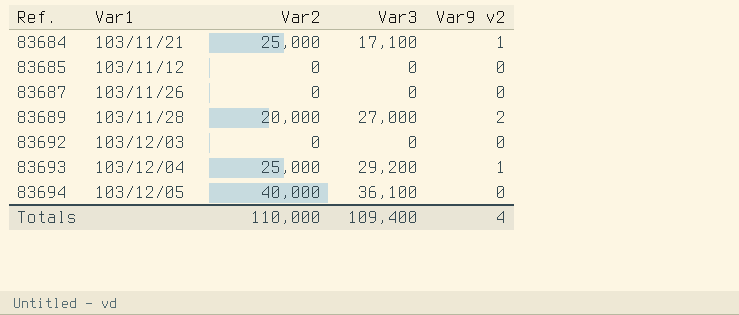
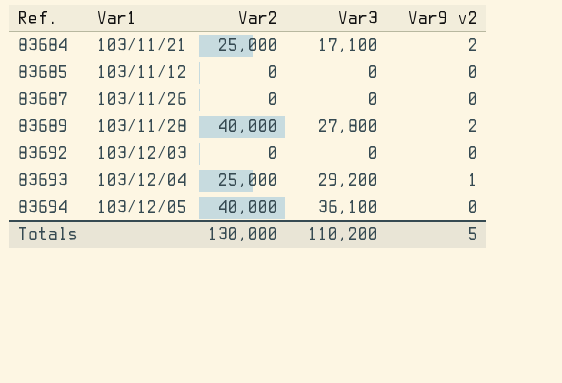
83684 | Var9 v2: 1 -> 2
83689 | Var2: 20,000 -> 40,000
83689 | Var3: 27,000 -> 27,800
Totals | Var2: 110,000 -> 130,000
Totals | Var3: 109,400 -> 110,200
Totals | Var9 v2: 4 -> 5

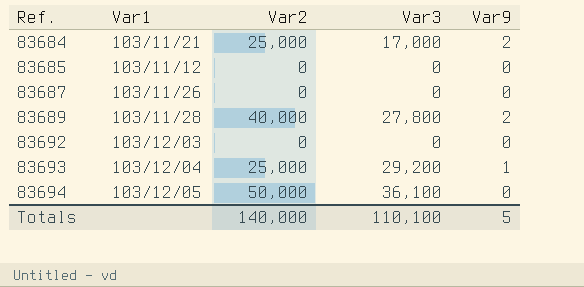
column name: Var9 v2 -> Var9
83684 | Var3: 17,100 -> 17,000
83694 | Var2: 40,000 -> 50,000
Totals | Var2: 130,000 -> 140,000
Totals | Var3: 110,200 -> 110,100

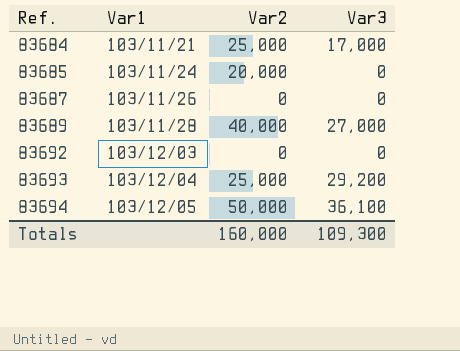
column Var9 | position: 5 -> none
83685 | Var1: 103/11/12 -> 103/11/24
83685 | Var2: 0 -> 20,000
83689 | Var3: 27,800 -> 27,000
Totals | Var2: 140,000 -> 160,000
Totals | Var3: 110,100 -> 109,300

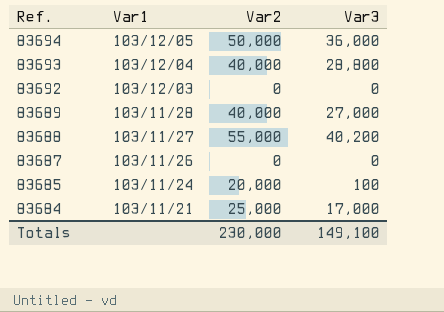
row order: Ref. ascending -> Ref. descending
83694 | Var3: 36,100 -> 36,000
83693 | Var2: 25,000 -> 40,000
83693 | Var3: 29,200 -> 28,800
row 83688: none -> 103/11/27 | 55,000 | 40,200
83685 | Var3: 0 -> 100
Totals | Var2: 160,000 -> 230,000
Totals | Var3: 109,300 -> 149,100

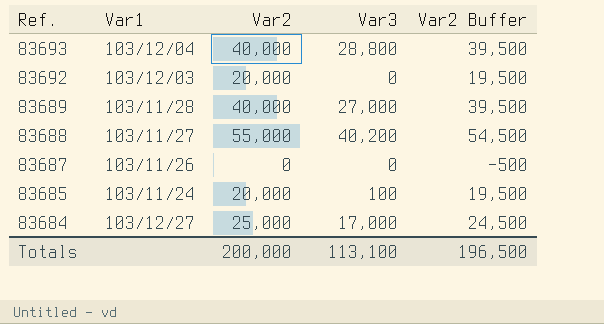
column Var2 Buffer | formula: none -> [Var2] - 500
row 83694: 103/12/05 | 50,000 | 36,000 -> none
83692 | Var2: 0 -> 20,000
83684 | Var1: 103/11/21 -> 103/12/27
Totals | Var2: 230,000 -> 200,000
Totals | Var3: 149,100 -> 113,100

